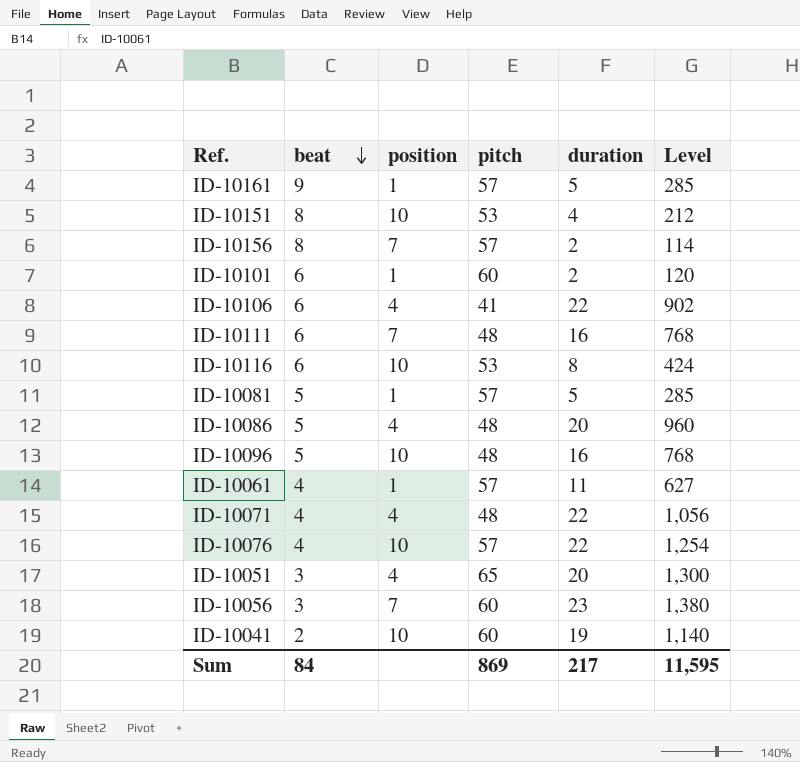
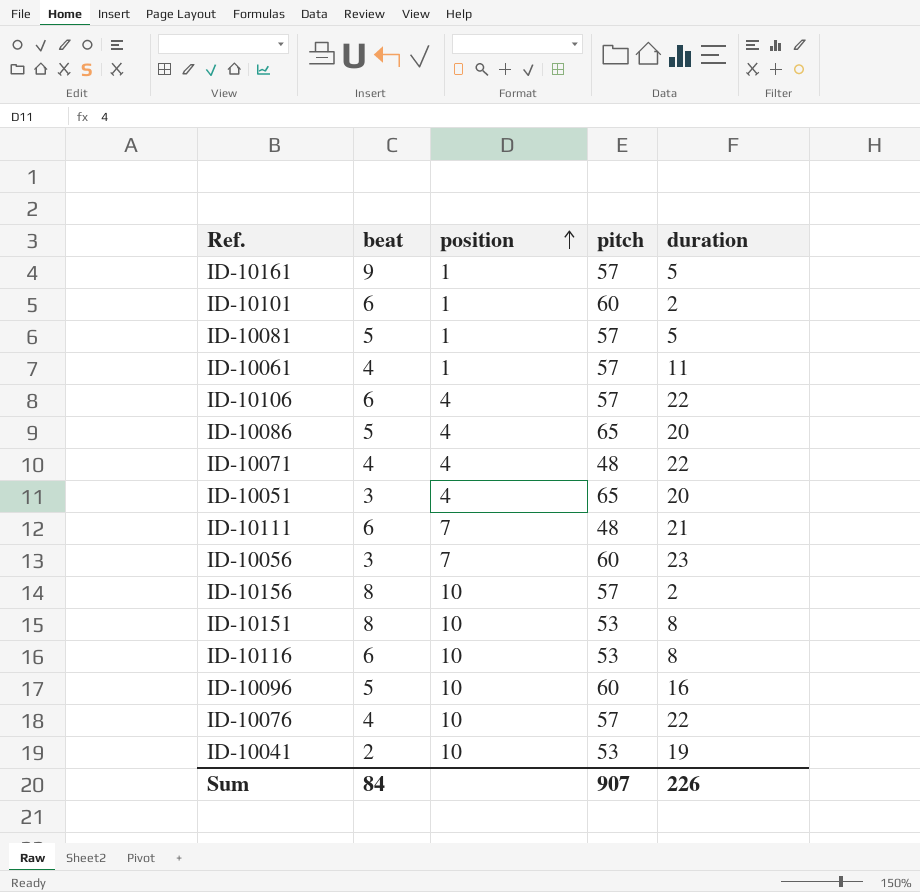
row order: beat descending -> position ascending
column Level | formula: [pitch] * [duration] -> none
ID-10106 | pitch: 41 -> 57
ID-10086 | pitch: 48 -> 65
ID-10111 | duration: 16 -> 21
ID-10156 | position: 7 -> 10
ID-10151 | duration: 4 -> 8
ID-10096 | pitch: 48 -> 60
ID-10041 | pitch: 60 -> 53
Sum | pitch: 869 -> 907
Sum | duration: 217 -> 226

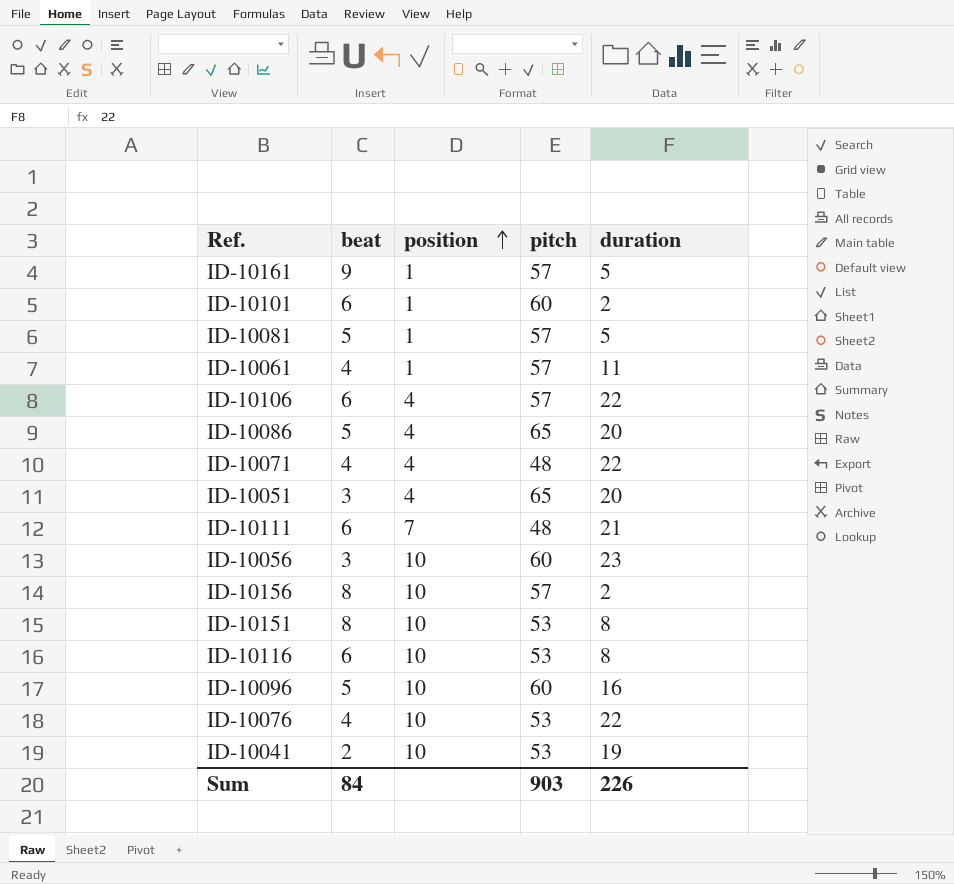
ID-10056 | position: 7 -> 10
ID-10076 | pitch: 57 -> 53
Sum | pitch: 907 -> 903

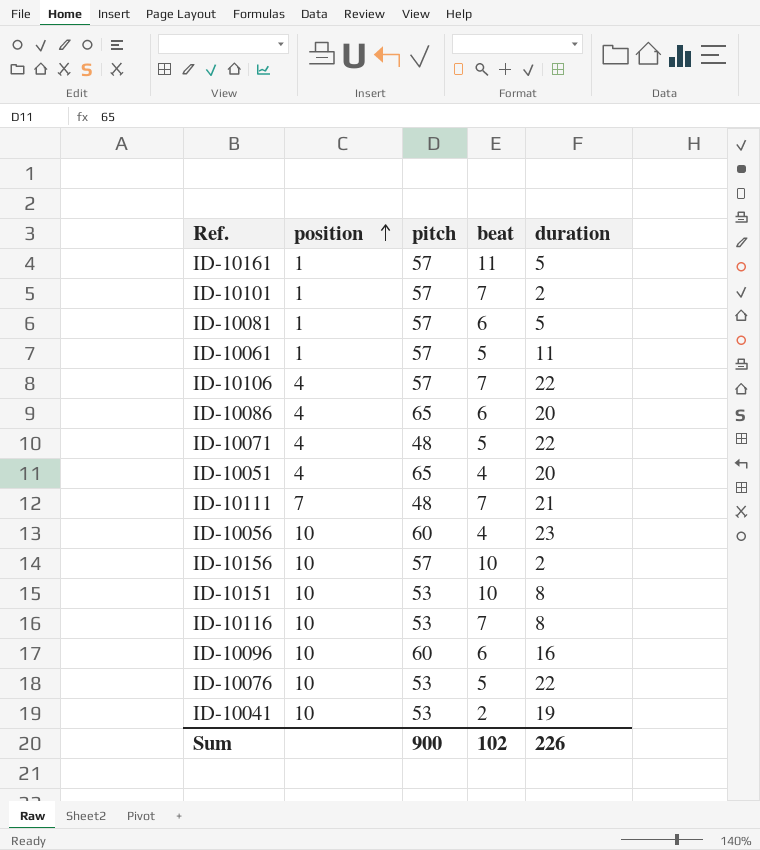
column beat | position: 2 -> 4
ID-10161 | beat: 9 -> 11
ID-10101 | pitch: 60 -> 57
ID-10101 | beat: 6 -> 7
ID-10081 | beat: 5 -> 6
ID-10061 | beat: 4 -> 5
ID-10106 | beat: 6 -> 7
ID-10086 | beat: 5 -> 6
ID-10071 | beat: 4 -> 5
ID-10051 | beat: 3 -> 4
ID-10111 | beat: 6 -> 7
ID-10056 | beat: 3 -> 4
ID-10156 | beat: 8 -> 10
ID-10151 | beat: 8 -> 10
ID-10116 | beat: 6 -> 7
ID-10096 | beat: 5 -> 6
ID-10076 | beat: 4 -> 5
Sum | pitch: 903 -> 900
Sum | beat: 84 -> 102

